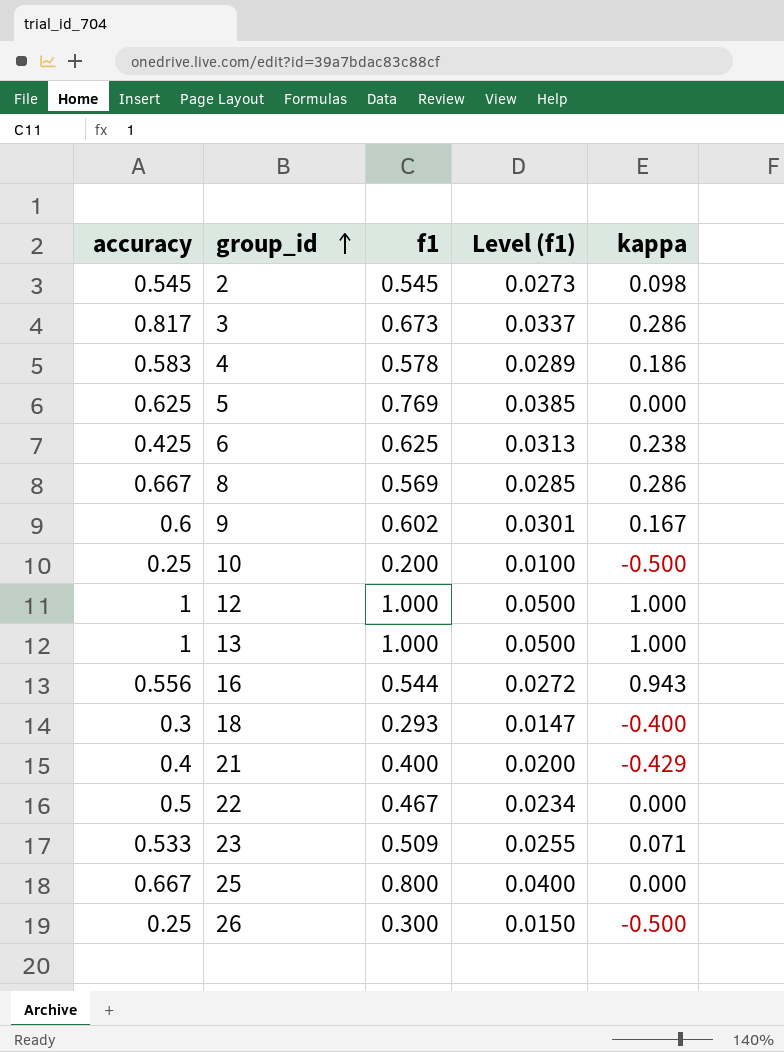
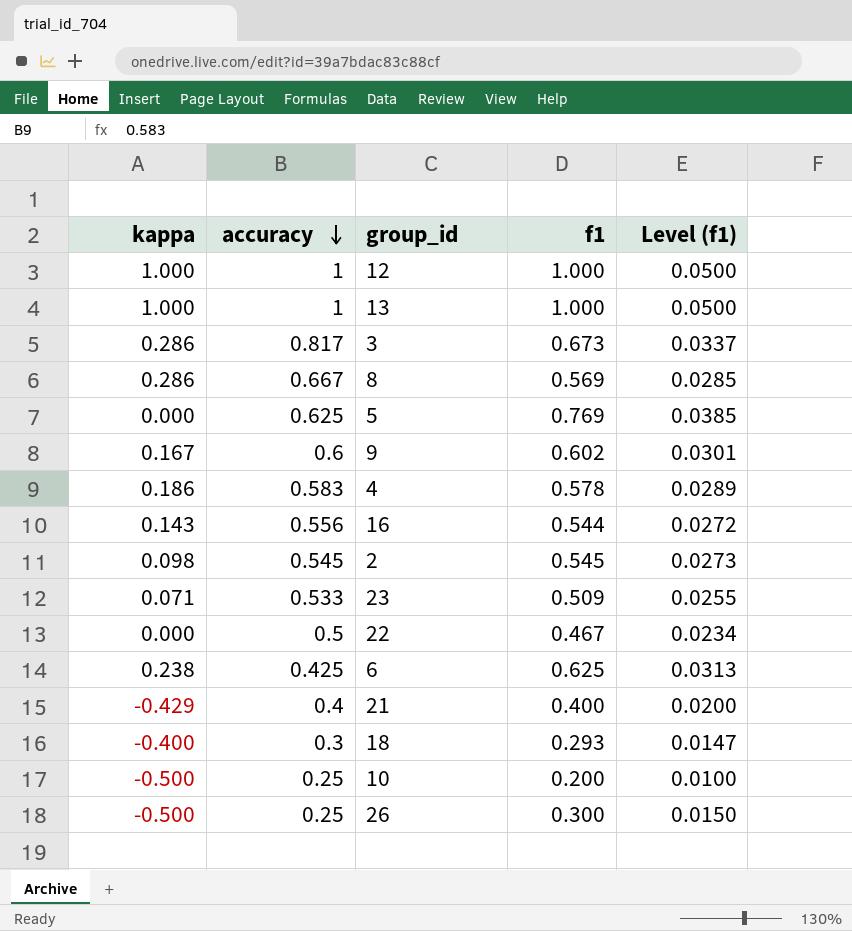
row order: group_id ascending -> accuracy descending
column kappa | position: 5 -> 1
row 25: 0.667 | 0.800 | 0.0400 | 0.000 -> none
16 | kappa: 0.943 -> 0.143

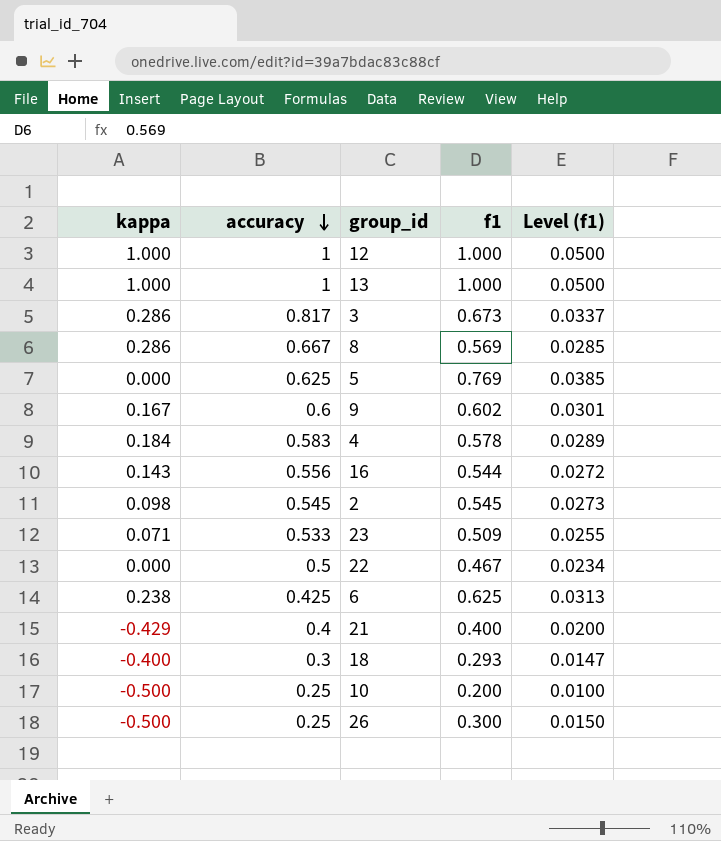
4 | kappa: 0.186 -> 0.184

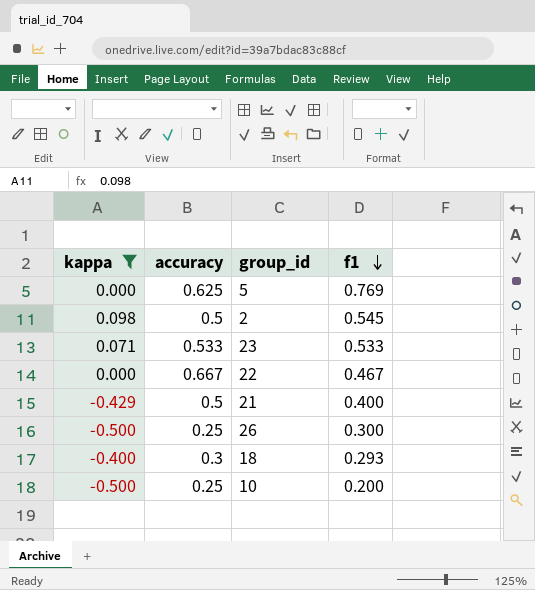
filter: none -> kappa <= 0.098
row order: accuracy descending -> f1 descending
column Level (f1) | formula: [f1] * 0.05 -> none
2 | accuracy: 0.545 -> 0.5
23 | f1: 0.509 -> 0.533
22 | accuracy: 0.5 -> 0.667
21 | accuracy: 0.4 -> 0.5

